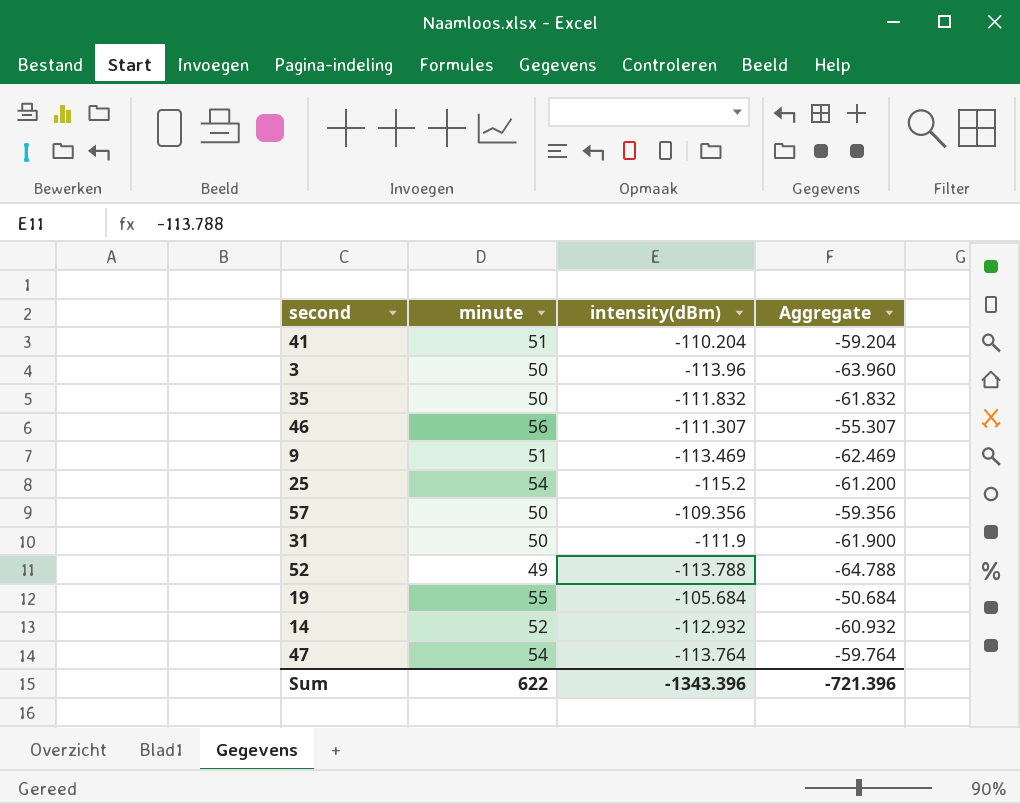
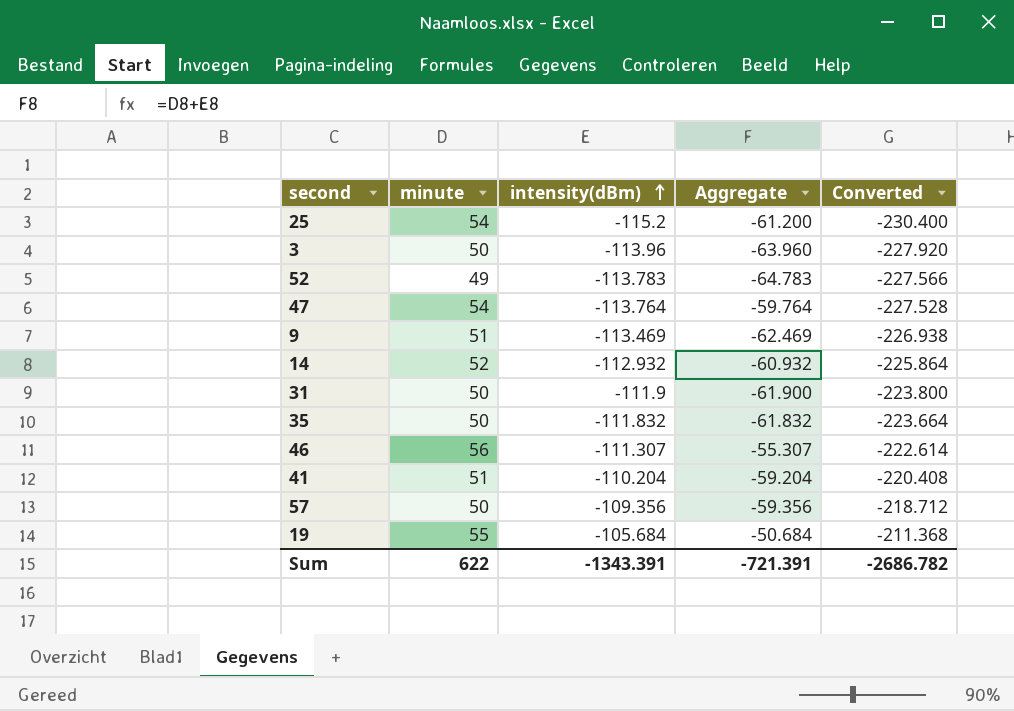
row order: none -> intensity(dBm) ascending
column Converted | formula: none -> [intensity(dBm)] * 2
52 | intensity(dBm): -113.788 -> -113.783
52 | Aggregate: -64.788 -> -64.783
Sum | intensity(dBm): -1343.396 -> -1343.391
Sum | Aggregate: -721.396 -> -721.391

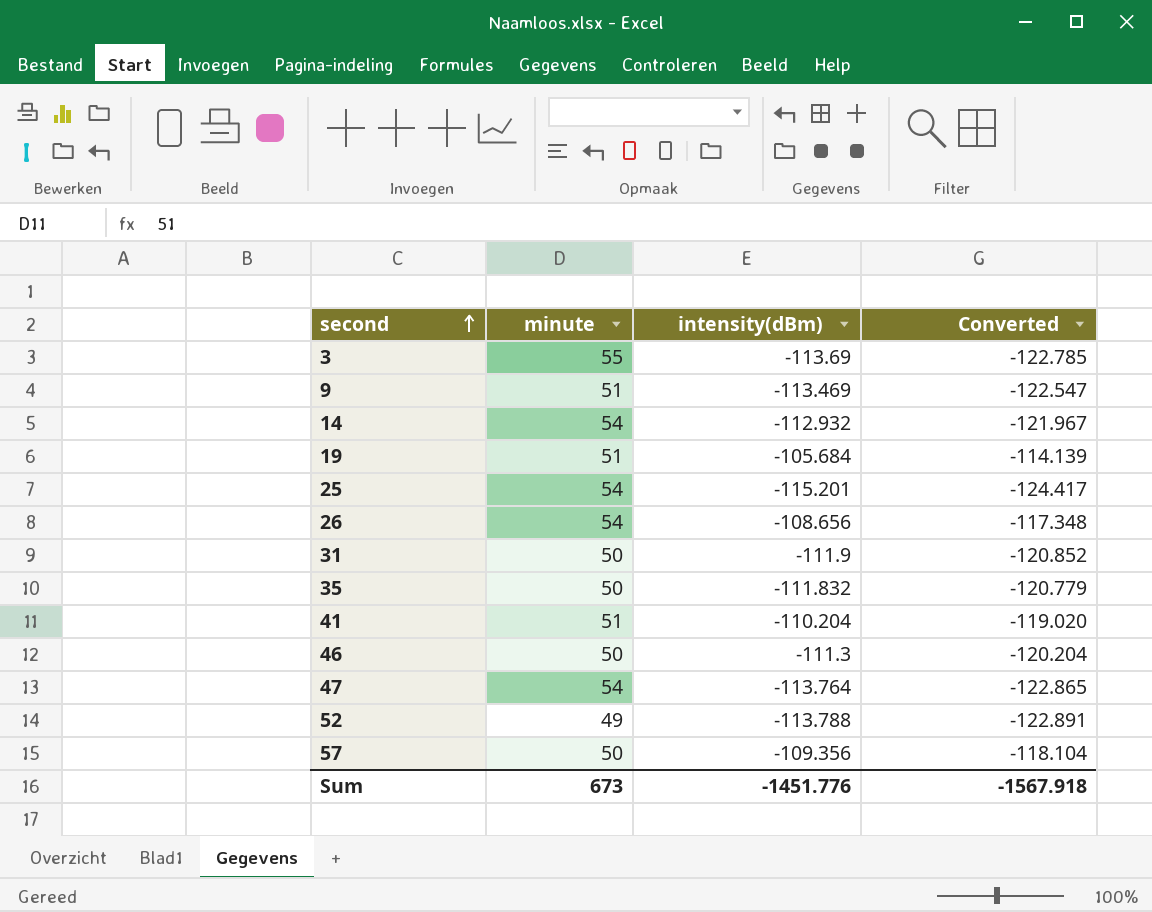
row order: intensity(dBm) ascending -> second ascending
column Aggregate | formula: [minute] + [intensity(dBm)] -> none
column Converted | formula: [intensity(dBm)] * 2 -> [intensity(dBm)] * 1.08
3 | minute: 50 -> 55
3 | intensity(dBm): -113.96 -> -113.69
14 | minute: 52 -> 54
19 | minute: 55 -> 51
25 | intensity(dBm): -115.2 -> -115.201
row 26: none -> 54 | -108.656 | -117.348
46 | minute: 56 -> 50
46 | intensity(dBm): -111.307 -> -111.3
52 | intensity(dBm): -113.783 -> -113.788
Sum | minute: 622 -> 673
Sum | intensity(dBm): -1343.391 -> -1451.776
Sum | Converted: -2686.782 -> -1567.918

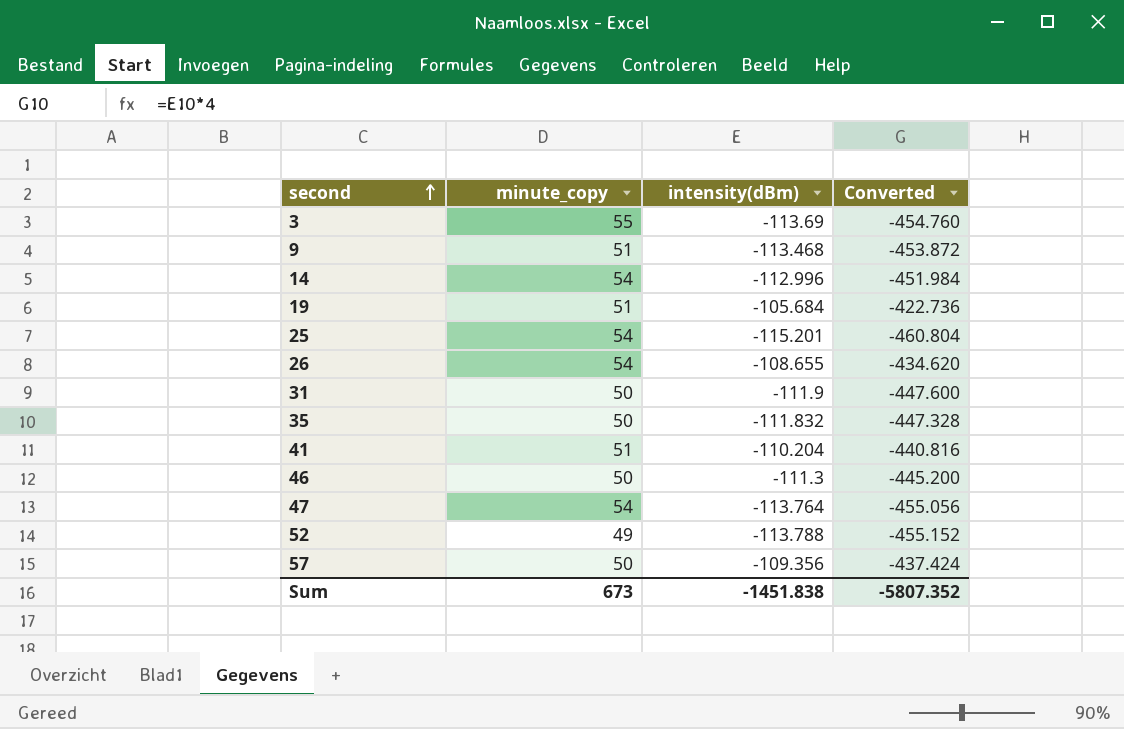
column name: minute -> minute_copy
column Converted | formula: [intensity(dBm)] * 1.08 -> [intensity(dBm)] * 4
9 | intensity(dBm): -113.469 -> -113.468
14 | intensity(dBm): -112.932 -> -112.996
26 | intensity(dBm): -108.656 -> -108.655
Sum | intensity(dBm): -1451.776 -> -1451.838
Sum | Converted: -1567.918 -> -5807.352

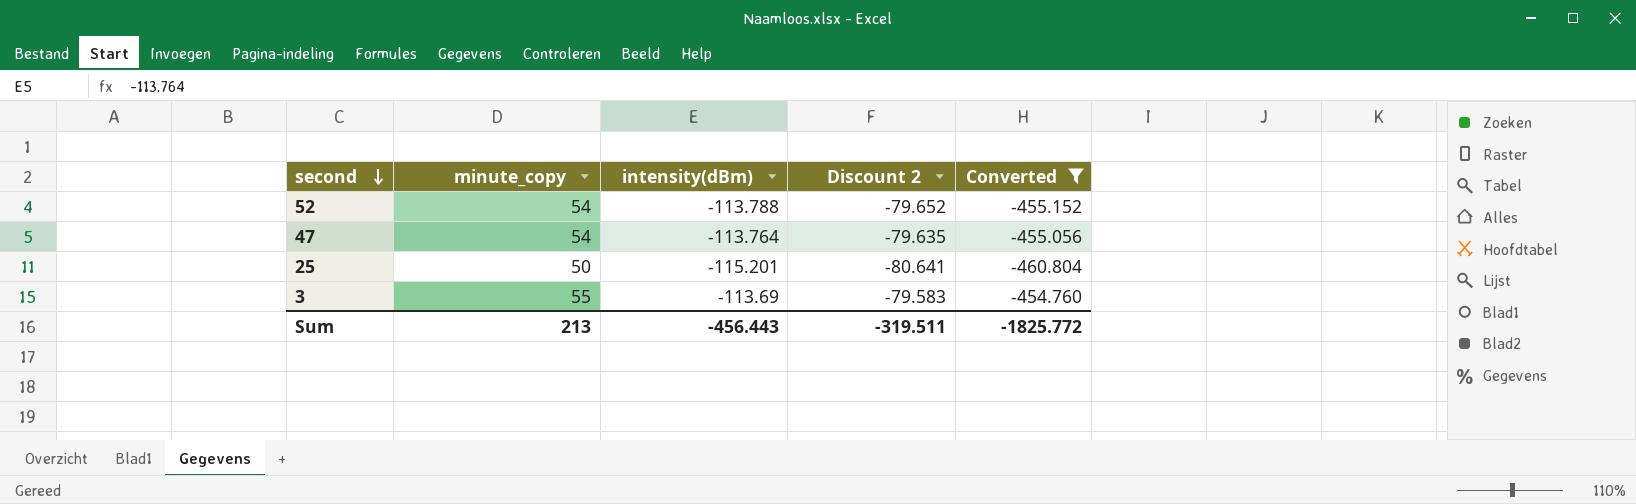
filter: none -> Converted <= -454.760
row order: second ascending -> second descending
column Discount 2 | formula: none -> [intensity(dBm)] * 0.7
52 | minute_copy: 49 -> 54
25 | minute_copy: 54 -> 50
Sum | minute_copy: 673 -> 213
Sum | intensity(dBm): -1451.838 -> -456.443
Sum | Converted: -5807.352 -> -1825.772

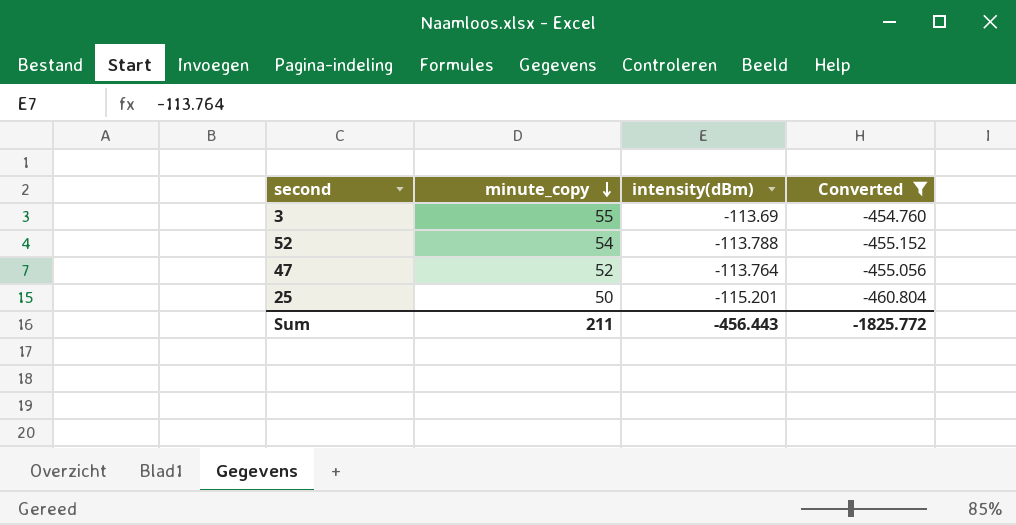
row order: second descending -> minute_copy descending
column Discount 2 | formula: [intensity(dBm)] * 0.7 -> none
47 | minute_copy: 54 -> 52
Sum | minute_copy: 213 -> 211

